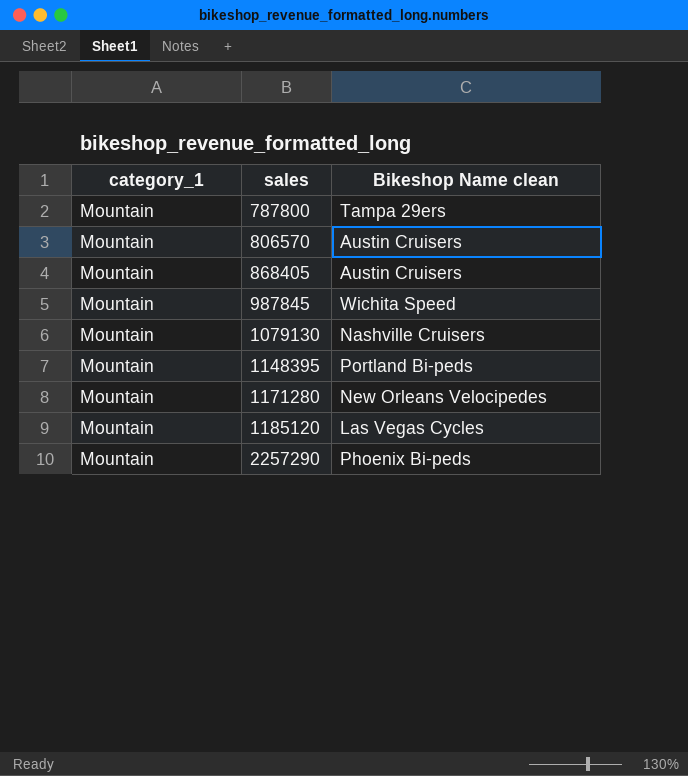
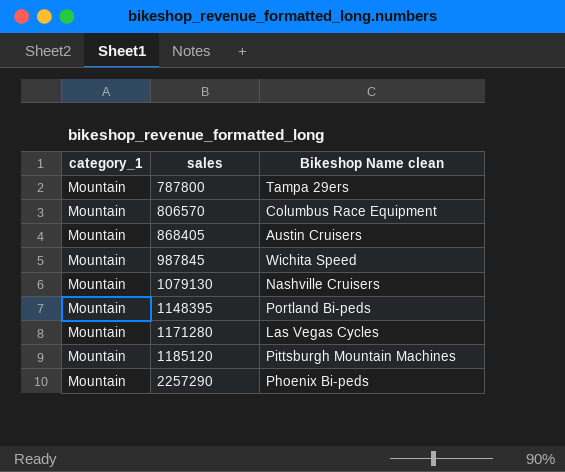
806570 | Bikeshop Name clean: Austin Cruisers -> Columbus Race Equipment
1171280 | Bikeshop Name clean: New Orleans Velocipedes -> Las Vegas Cycles
1185120 | Bikeshop Name clean: Las Vegas Cycles -> Pittsburgh Mountain Machines

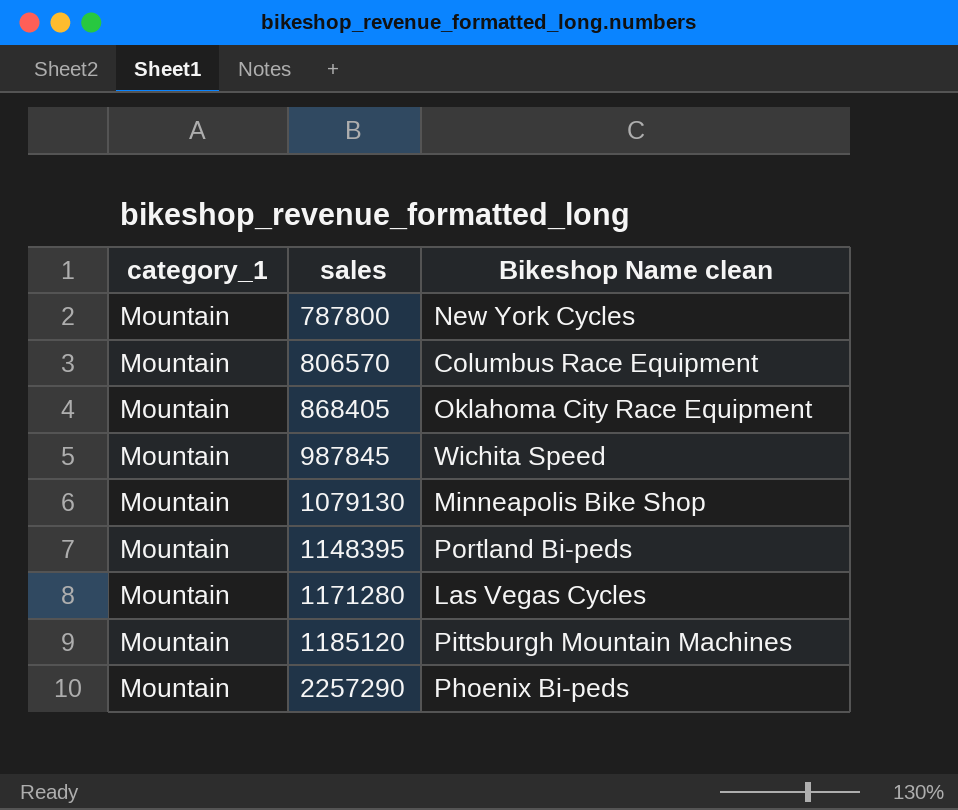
787800 | Bikeshop Name clean: Tampa 29ers -> New York Cycles
868405 | Bikeshop Name clean: Austin Cruisers -> Oklahoma City Race Equipment
1079130 | Bikeshop Name clean: Nashville Cruisers -> Minneapolis Bike Shop

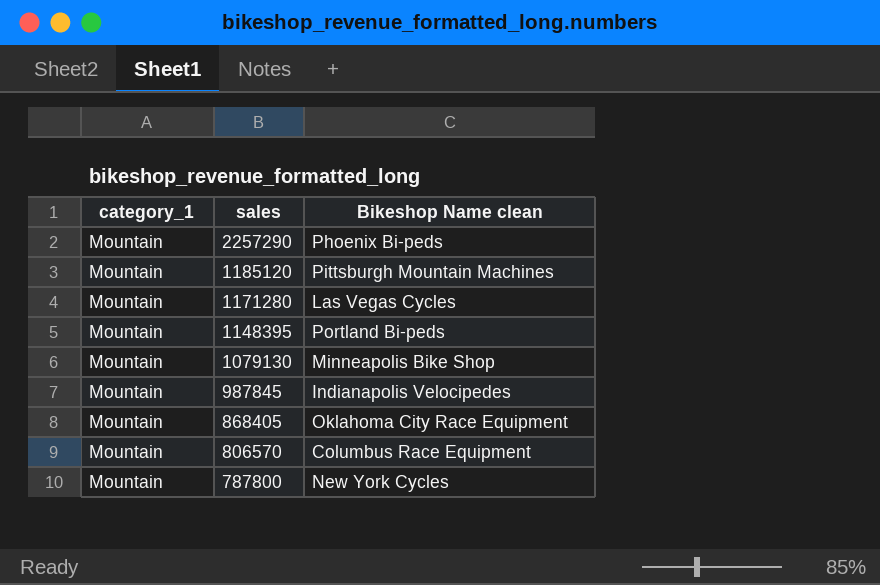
row order: sales ascending -> sales descending
987845 | Bikeshop Name clean: Wichita Speed -> Indianapolis Velocipedes

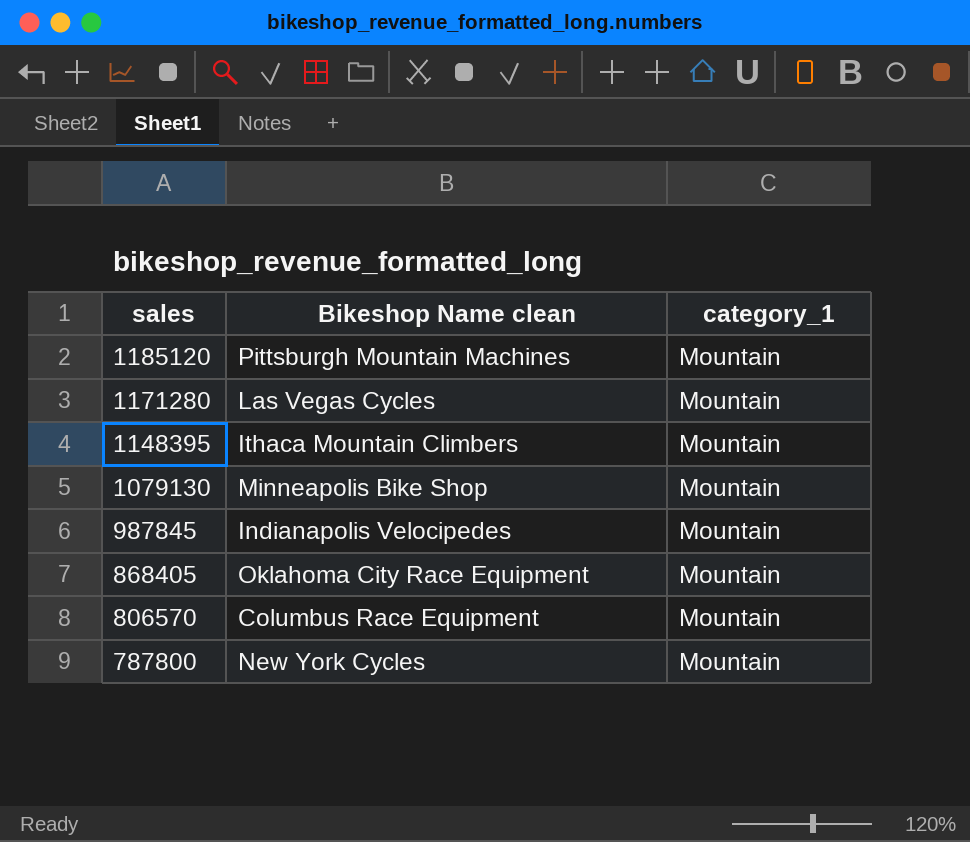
column category_1 | position: 1 -> 3
row 2257290: Mountain | Phoenix Bi-peds -> none
1148395 | Bikeshop Name clean: Portland Bi-peds -> Ithaca Mountain Climbers

